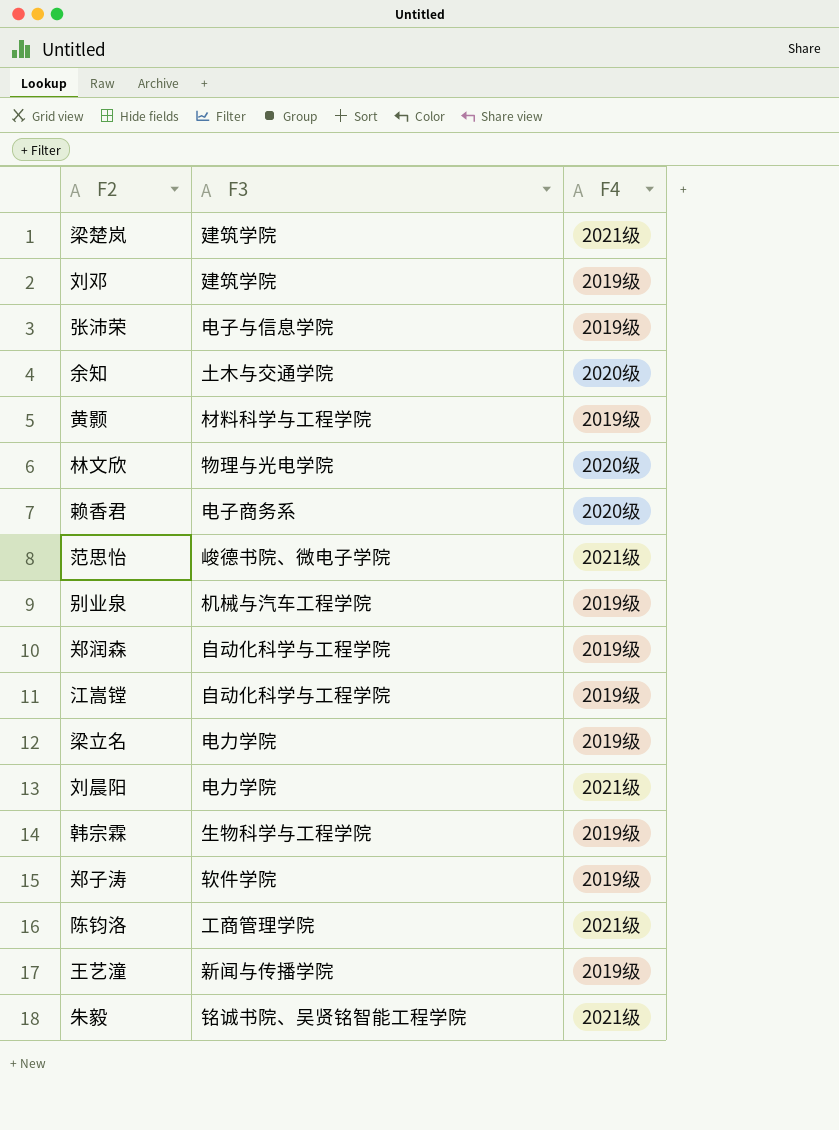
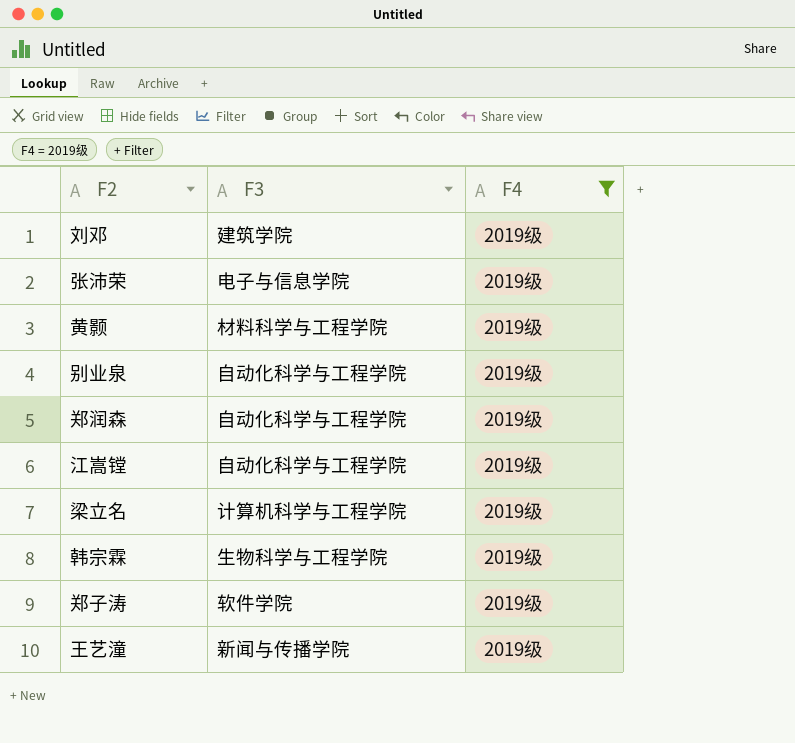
filter: none -> F4 = 2019级
别业泉 | F3: 机械与汽车工程学院 -> 自动化科学与工程学院
梁立名 | F3: 电力学院 -> 计算机科学与工程学院

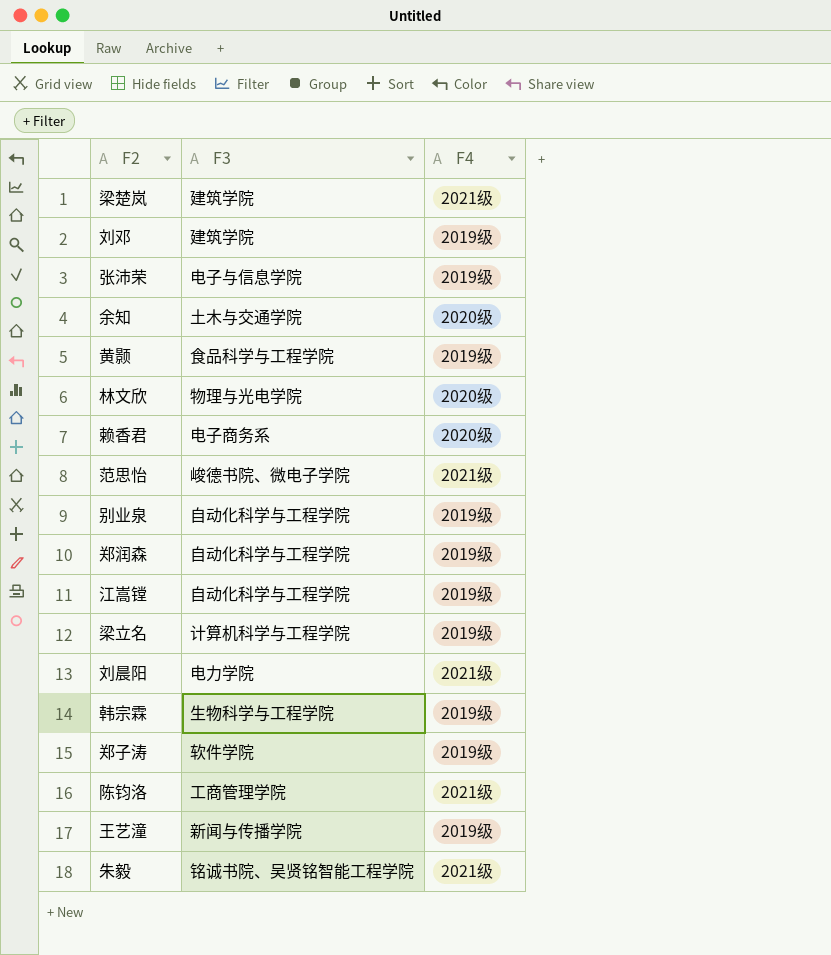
filter: F4 = 2019级 -> none
黄颢 | F3: 材料科学与工程学院 -> 食品科学与工程学院

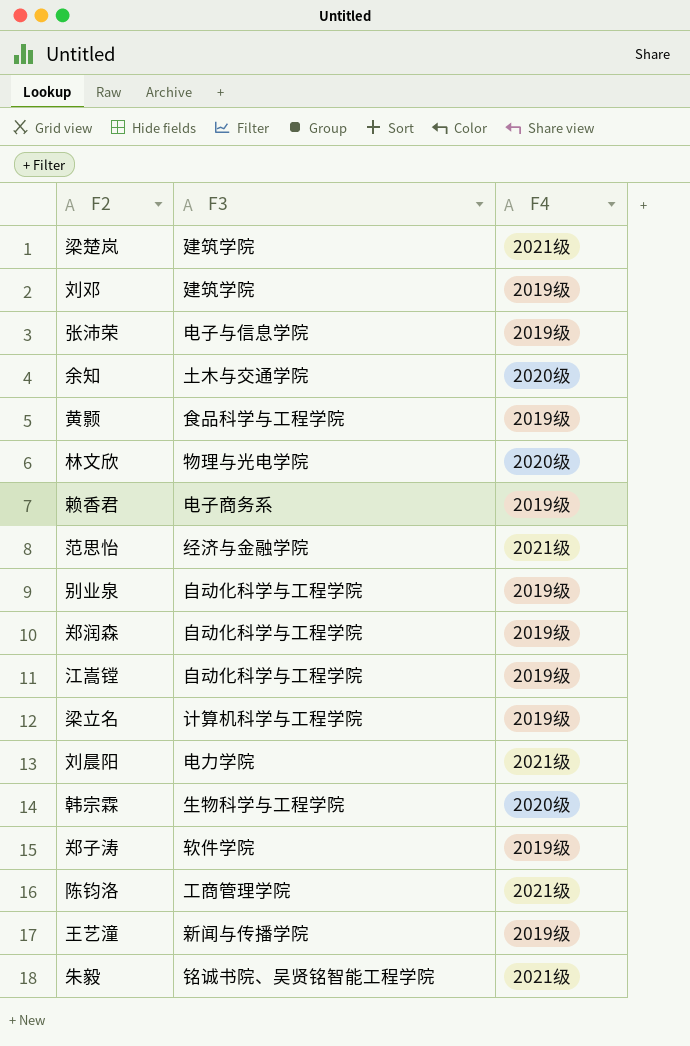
赖香君 | F4: 2020级 -> 2019级
范思怡 | F3: 峻德书院、微电子学院 -> 经济与金融学院
韩宗霖 | F4: 2019级 -> 2020级

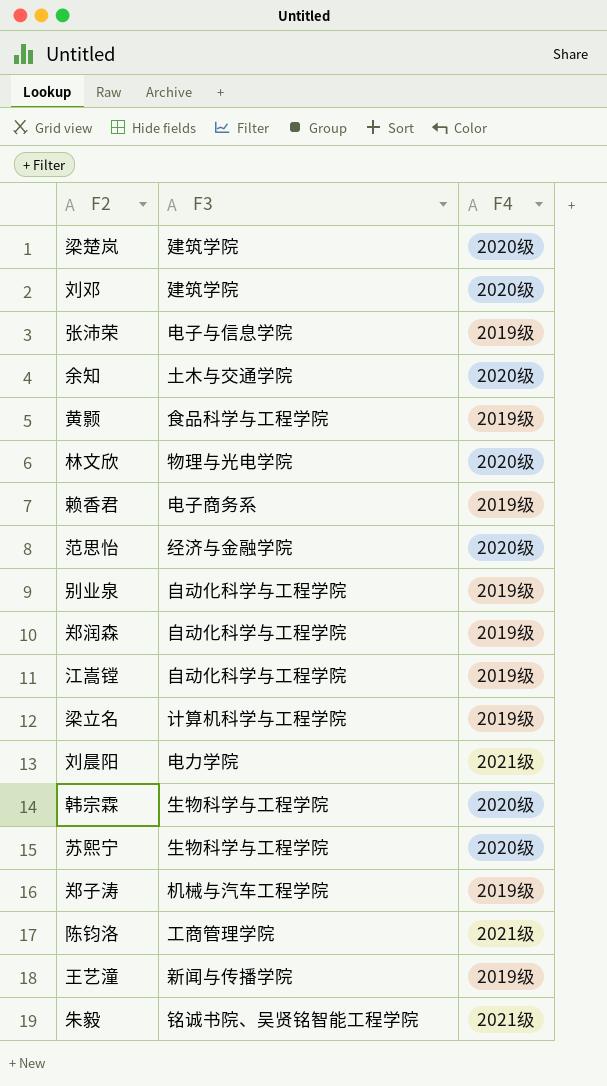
梁楚岚 | F4: 2021级 -> 2020级
刘邓 | F4: 2019级 -> 2020级
范思怡 | F4: 2021级 -> 2020级
row 苏熙宁: none -> 生物科学与工程学院 | 2020级
郑子涛 | F3: 软件学院 -> 机械与汽车工程学院

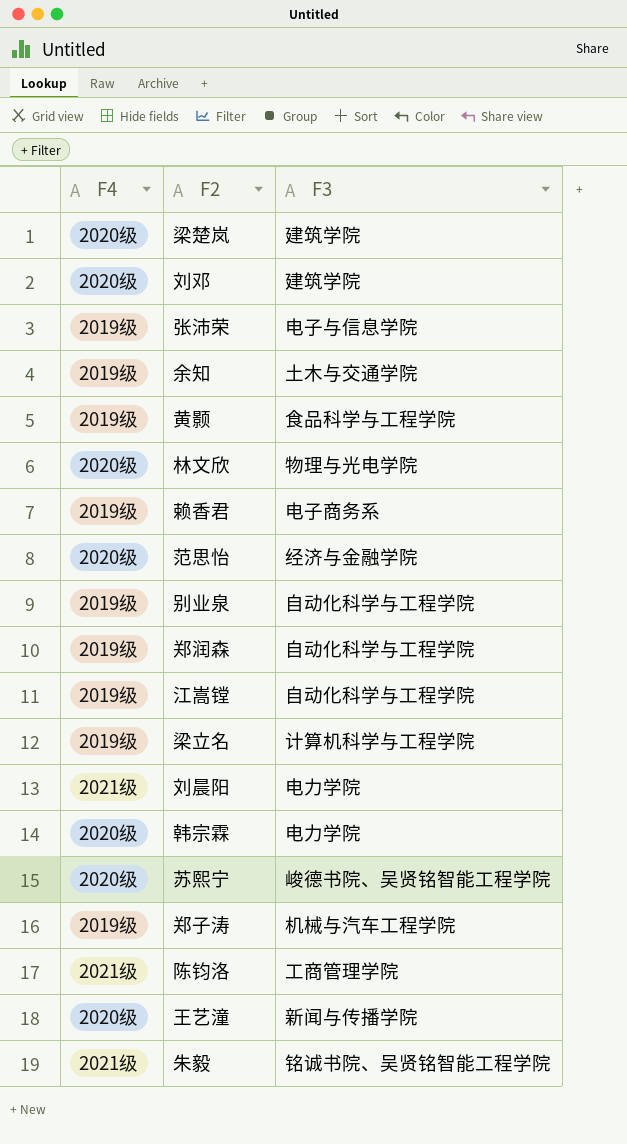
column F4 | position: 3 -> 1
余知 | F4: 2020级 -> 2019级
韩宗霖 | F3: 生物科学与工程学院 -> 电力学院
苏熙宁 | F3: 生物科学与工程学院 -> 峻德书院、吴贤铭智能工程学院
王艺潼 | F4: 2019级 -> 2020级

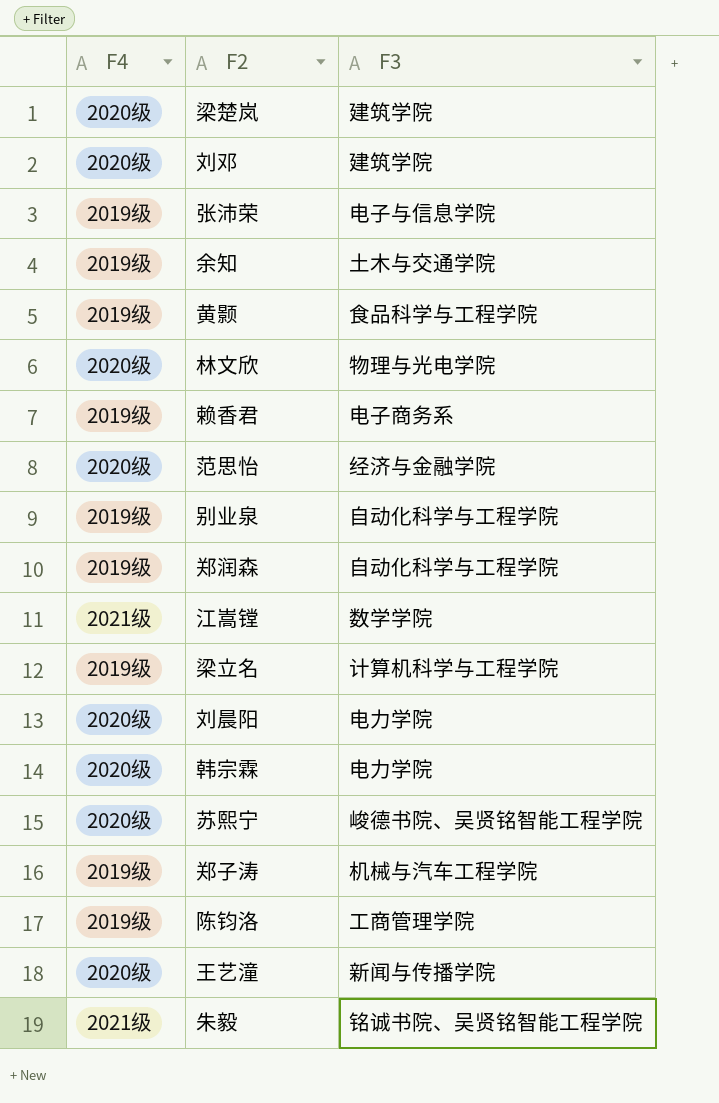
江嵩镗 | F4: 2019级 -> 2021级
江嵩镗 | F3: 自动化科学与工程学院 -> 数学学院
刘晨阳 | F4: 2021级 -> 2020级
陈钧洛 | F4: 2021级 -> 2019级

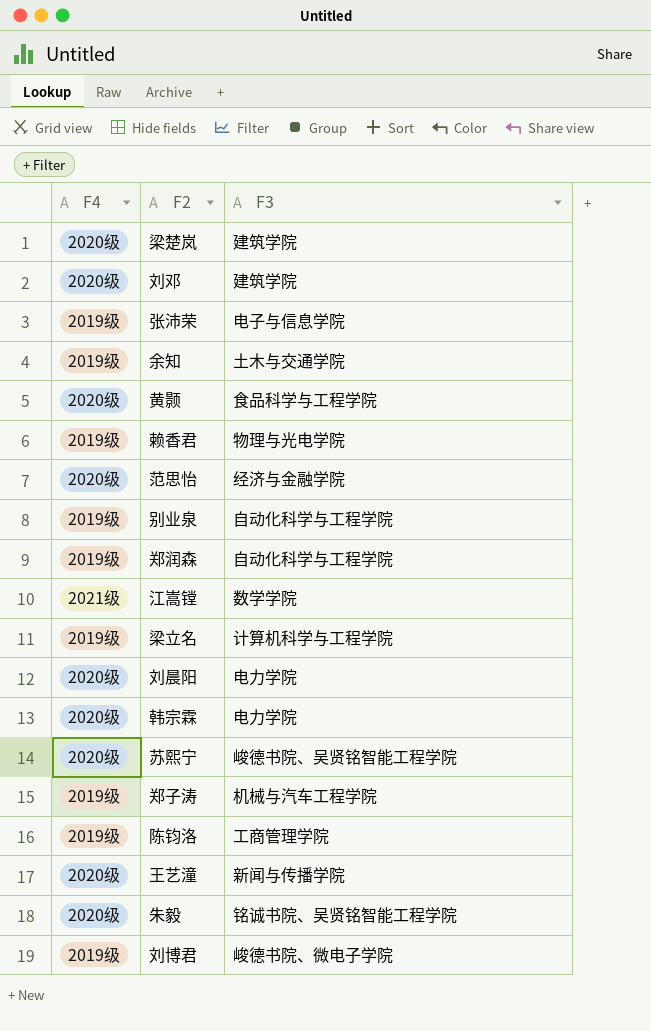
row 林文欣: 2020级 | 物理与光电学院 -> none
黄颢 | F4: 2019级 -> 2020级
赖香君 | F3: 电子商务系 -> 物理与光电学院
朱毅 | F4: 2021级 -> 2020级
row 刘博君: none -> 2019级 | 峻德书院、微电子学院

